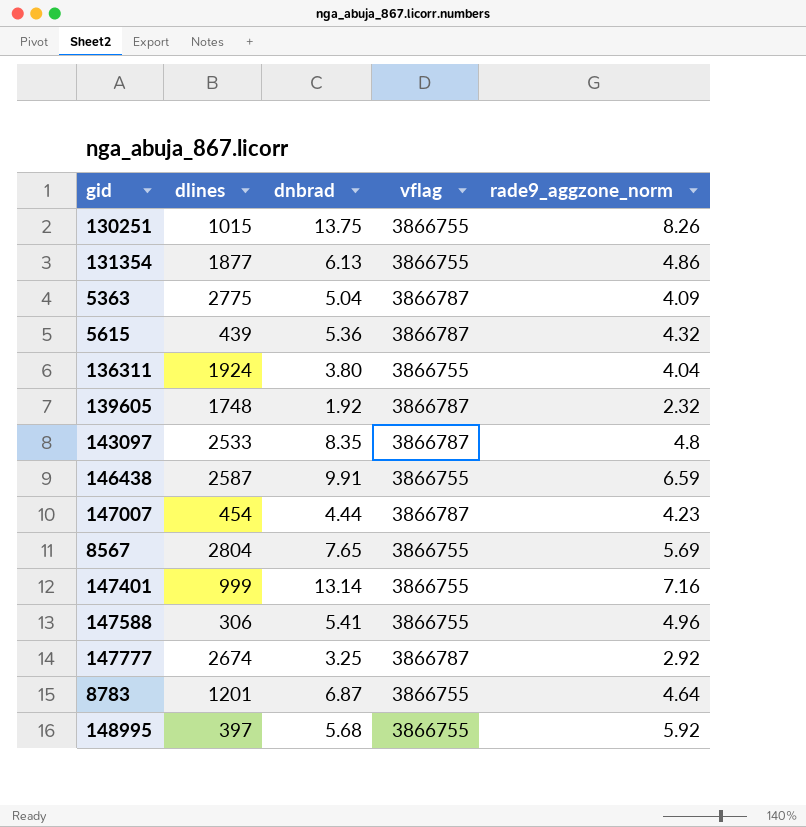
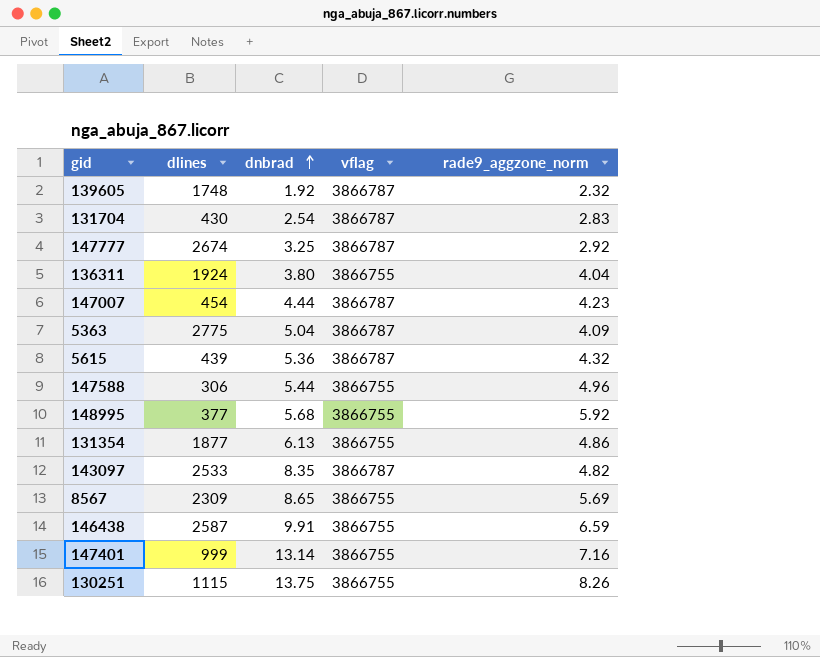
row order: none -> dnbrad ascending
row 8783: 1201 | 6.87 | 3866755 | 4.64 -> none
row 131704: none -> 430 | 2.54 | 3866787 | 2.83
147588 | dnbrad: 5.41 -> 5.44
148995 | dlines: 397 -> 377
143097 | rade9_aggzone_norm: 4.8 -> 4.82
8567 | dlines: 2804 -> 2309
8567 | dnbrad: 7.65 -> 8.65
130251 | dlines: 1015 -> 1115

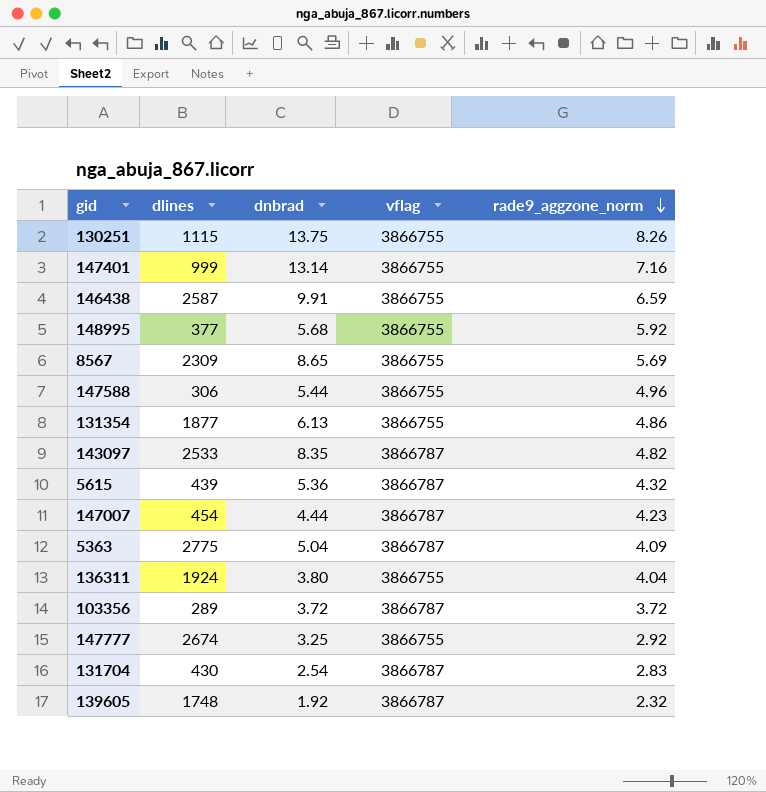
row order: dnbrad ascending -> rade9_aggzone_norm descending
row 103356: none -> 289 | 3.72 | 3866787 | 3.72
147777 | vflag: 3866787 -> 3866755

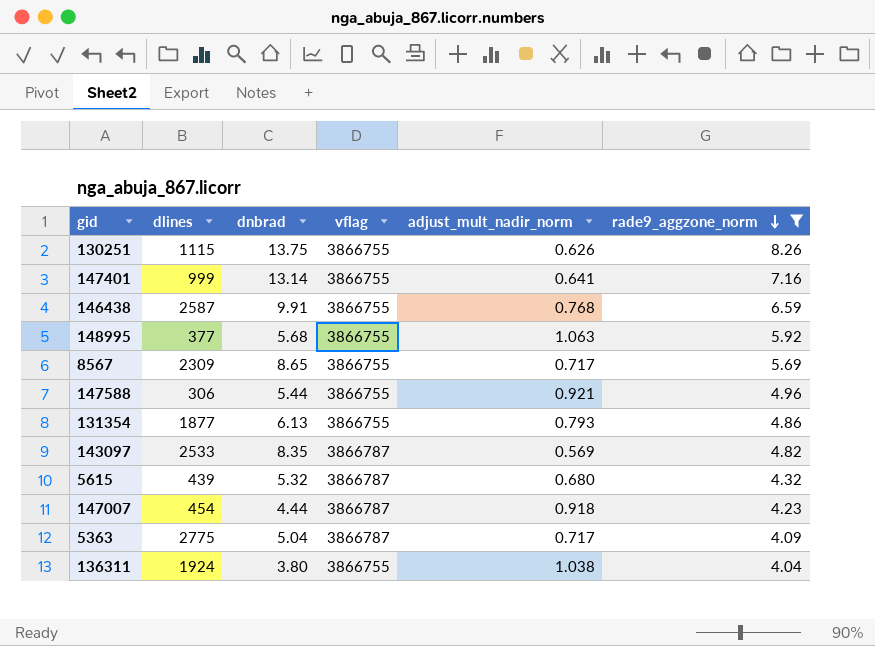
filter: none -> rade9_aggzone_norm >= 4.04
column adjust_mult_nadir_norm | position: none -> 5
5615 | dnbrad: 5.36 -> 5.32

